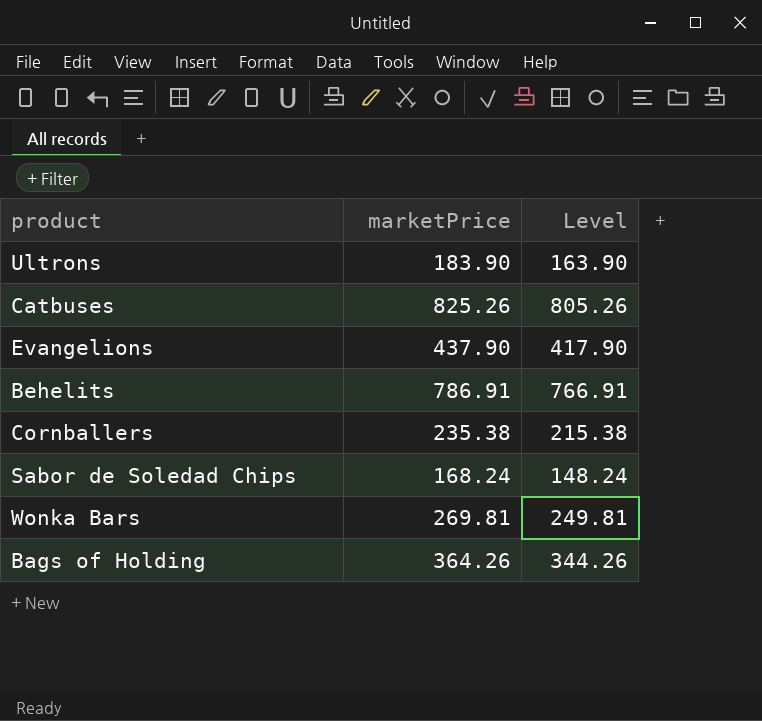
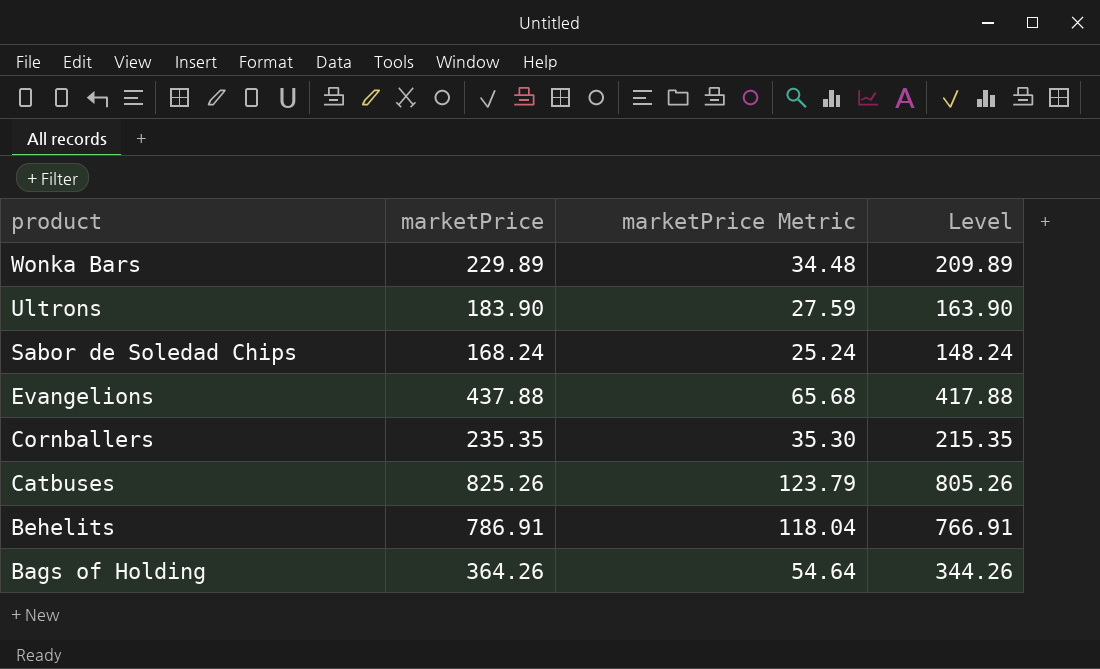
row order: none -> product descending
column marketPrice Metric | formula: none -> [marketPrice] * 0.15
Wonka Bars | marketPrice: 269.81 -> 229.89
Wonka Bars | Level: 249.81 -> 209.89
Evangelions | marketPrice: 437.90 -> 437.88
Evangelions | Level: 417.90 -> 417.88
Cornballers | marketPrice: 235.38 -> 235.35
Cornballers | Level: 215.38 -> 215.35

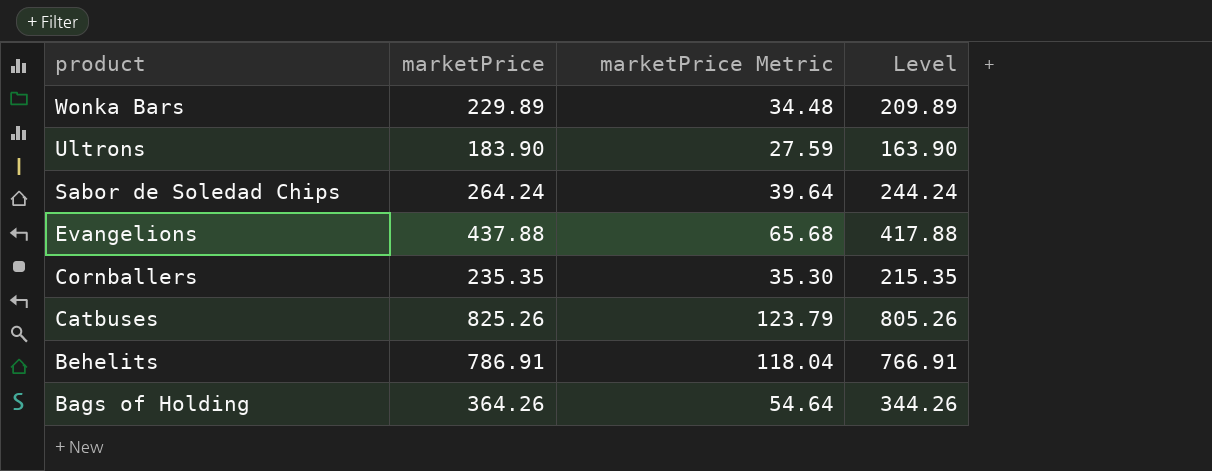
Sabor de Soledad Chips | marketPrice: 168.24 -> 264.24
Sabor de Soledad Chips | marketPrice Metric: 25.24 -> 39.64
Sabor de Soledad Chips | Level: 148.24 -> 244.24

